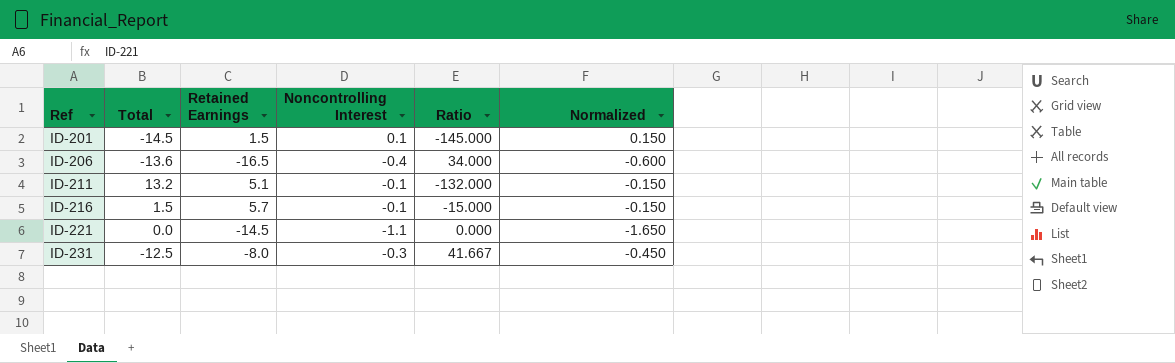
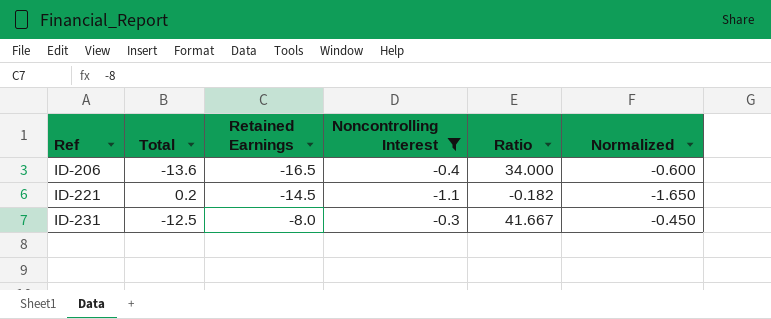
filter: none -> Noncontrolling Interest <= -0.3
ID-221 | Total: 0.0 -> 0.2
ID-221 | Ratio: 0.000 -> -0.182

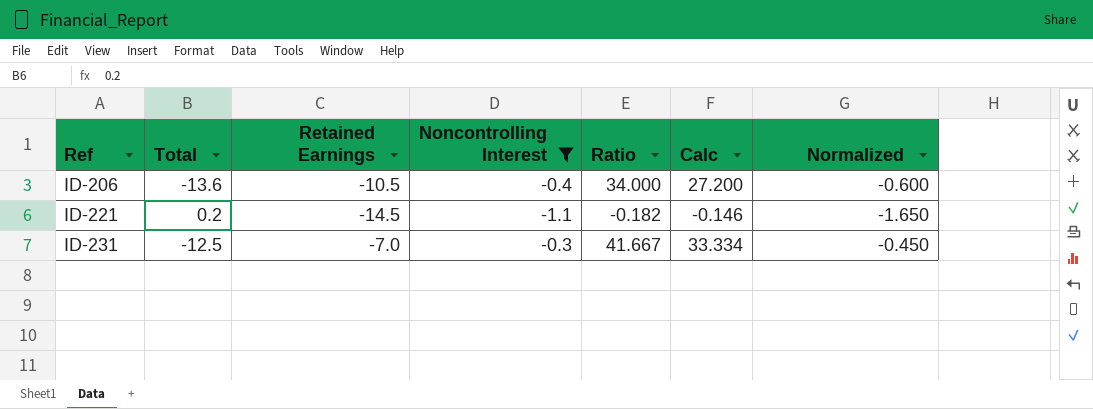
column Calc | formula: none -> [Ratio] * 0.8
ID-206 | Retained Earnings: -16.5 -> -10.5
ID-231 | Retained Earnings: -8.0 -> -7.0

